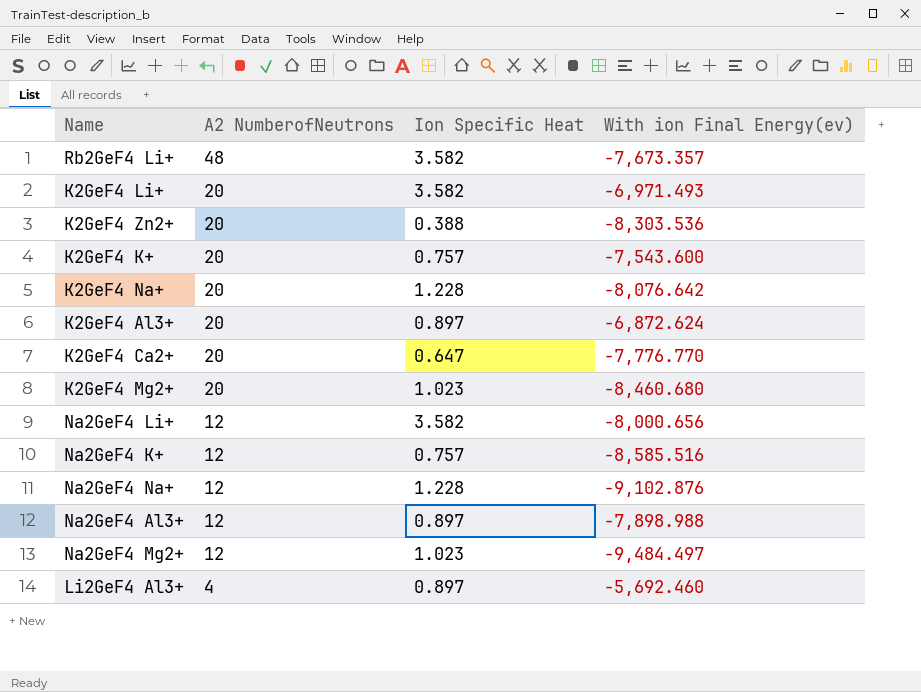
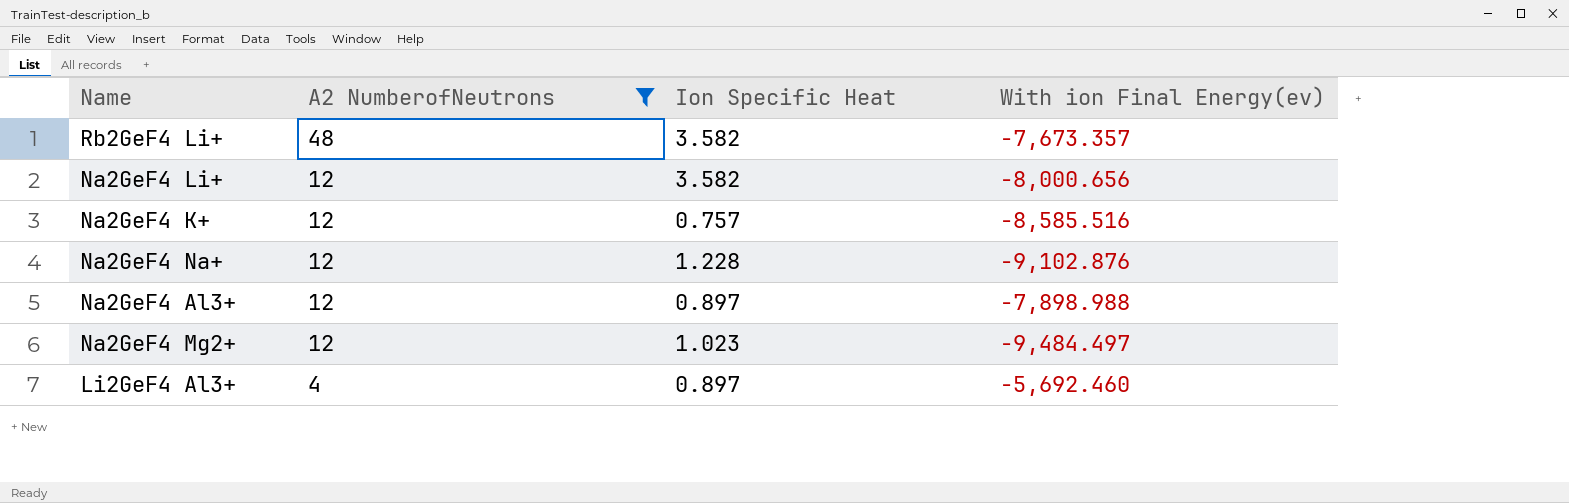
filter: none -> A2 NumberofNeutrons != 20

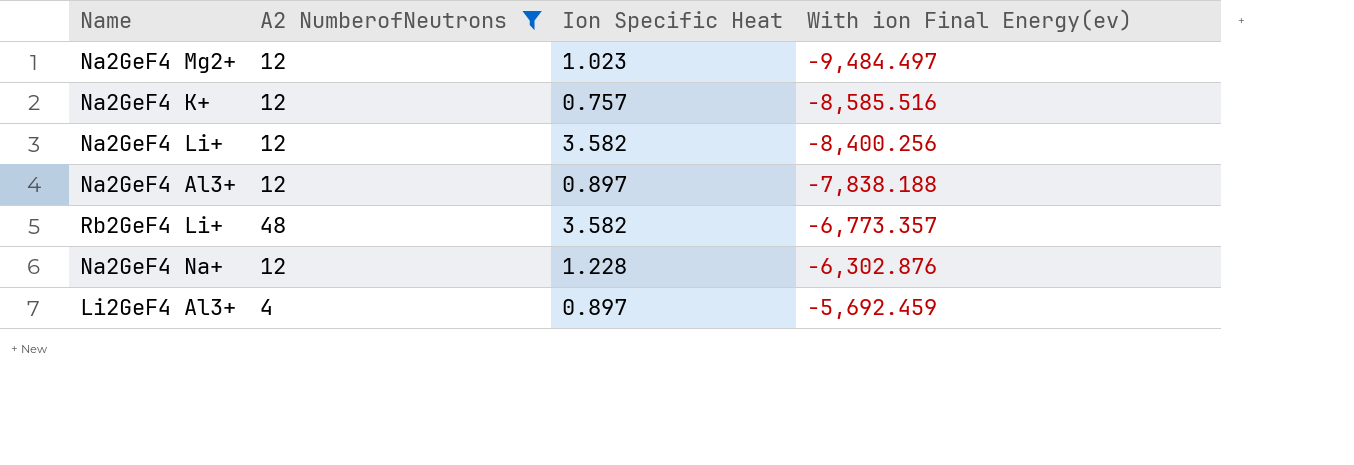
row order: A2 NumberofNeutrons descending -> With ion Final Energy(ev) ascending
Na2GeF4 Li+ | With ion Final Energy(ev): -8,000.656 -> -8,400.256
Na2GeF4 Al3+ | With ion Final Energy(ev): -7,898.988 -> -7,838.188
Rb2GeF4 Li+ | With ion Final Energy(ev): -7,673.357 -> -6,773.357
Na2GeF4 Na+ | With ion Final Energy(ev): -9,102.876 -> -6,302.876
Li2GeF4 Al3+ | With ion Final Energy(ev): -5,692.460 -> -5,692.459

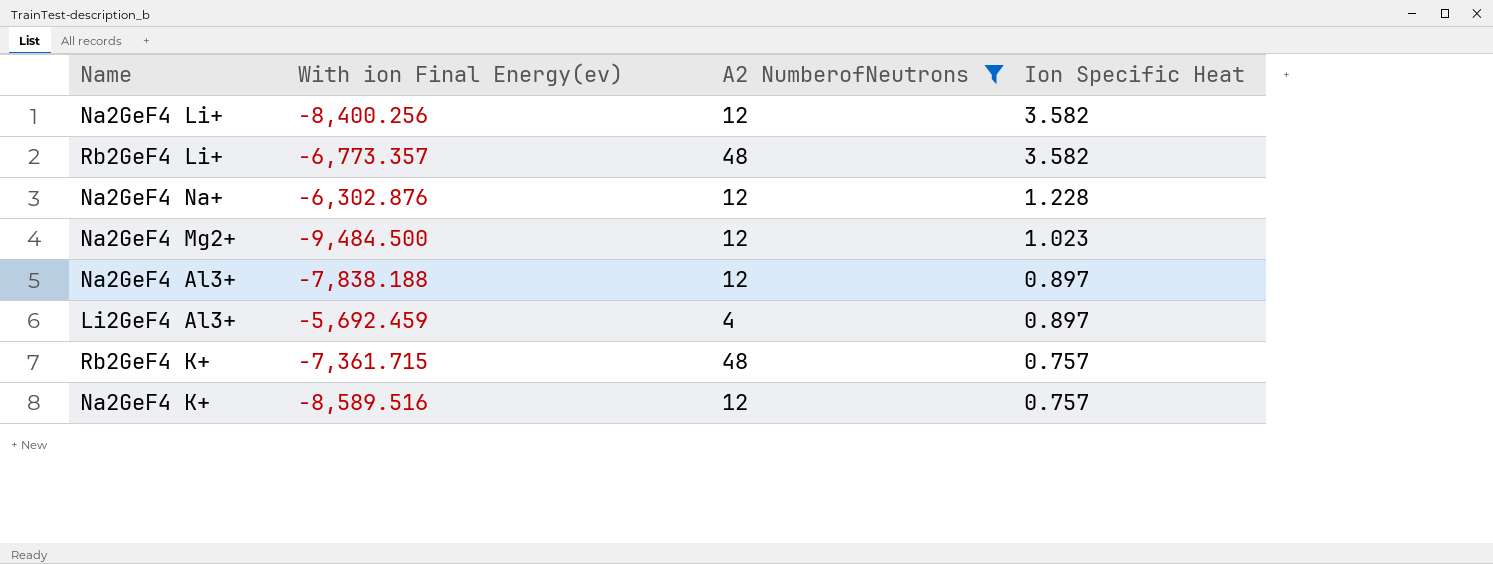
row order: With ion Final Energy(ev) ascending -> Ion Specific Heat descending
column With ion Final Energy(ev) | position: 4 -> 2
Na2GeF4 Mg2+ | With ion Final Energy(ev): -9,484.497 -> -9,484.500
row Rb2GeF4 K+: none -> -7,361.715 | 48 | 0.757
Na2GeF4 K+ | With ion Final Energy(ev): -8,585.516 -> -8,589.516

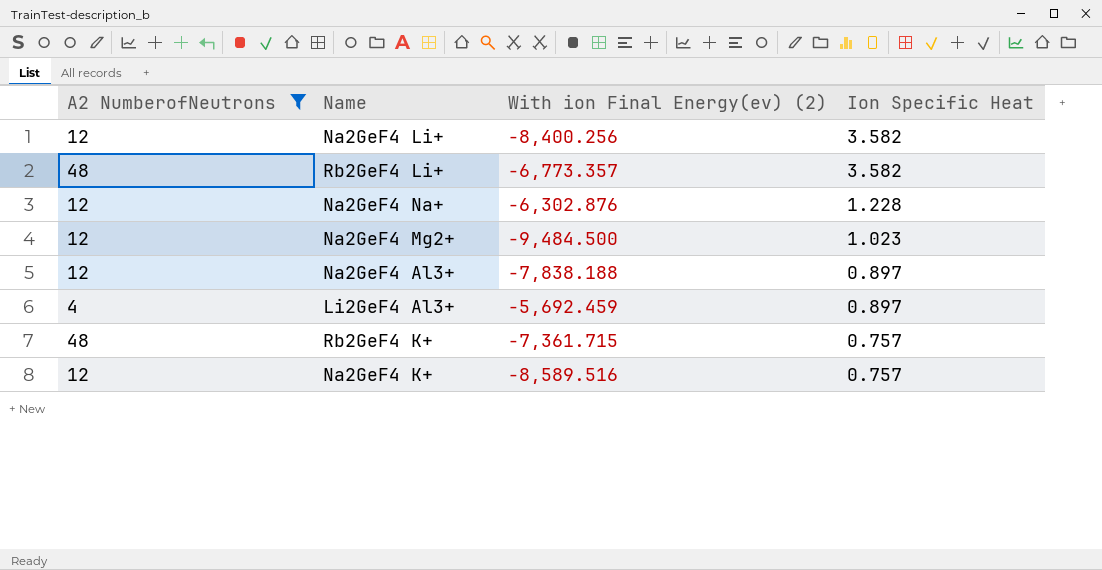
column A2 NumberofNeutrons | position: 3 -> 1
column name: With ion Final Energy(ev) -> With ion Final Energy(ev) (2)

